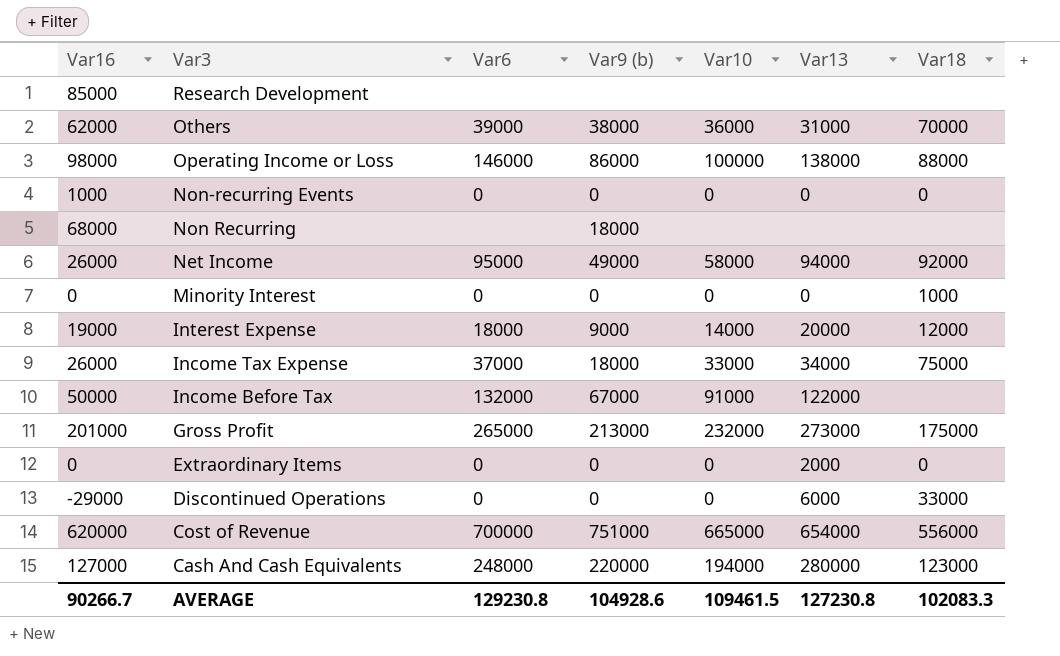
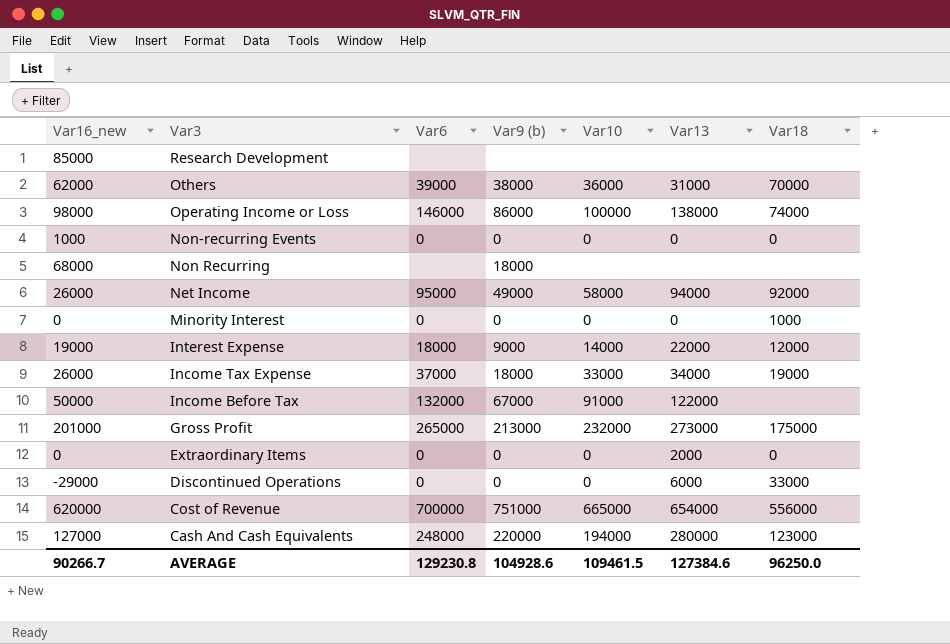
column name: Var16 -> Var16_new
Operating Income or Loss | Var18: 88000 -> 74000
Interest Expense | Var13: 20000 -> 22000
Income Tax Expense | Var18: 75000 -> 19000
AVERAGE | Var13: 127230.8 -> 127384.6
AVERAGE | Var18: 102083.3 -> 96250.0

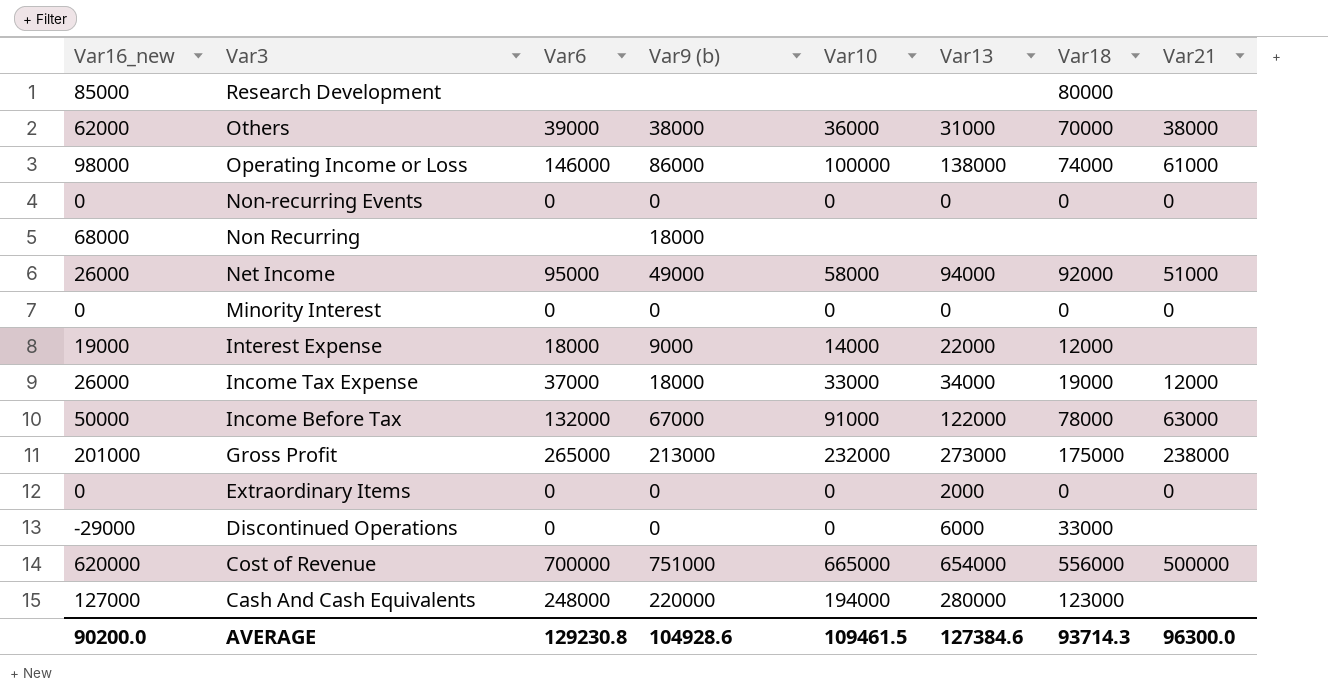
column Var21 | position: none -> 8
Research Development | Var18: none -> 80000
Non-recurring Events | Var16_new: 1000 -> 0
Minority Interest | Var18: 1000 -> 0
Income Before Tax | Var18: none -> 78000
AVERAGE | Var16_new: 90266.7 -> 90200.0
AVERAGE | Var18: 96250.0 -> 93714.3

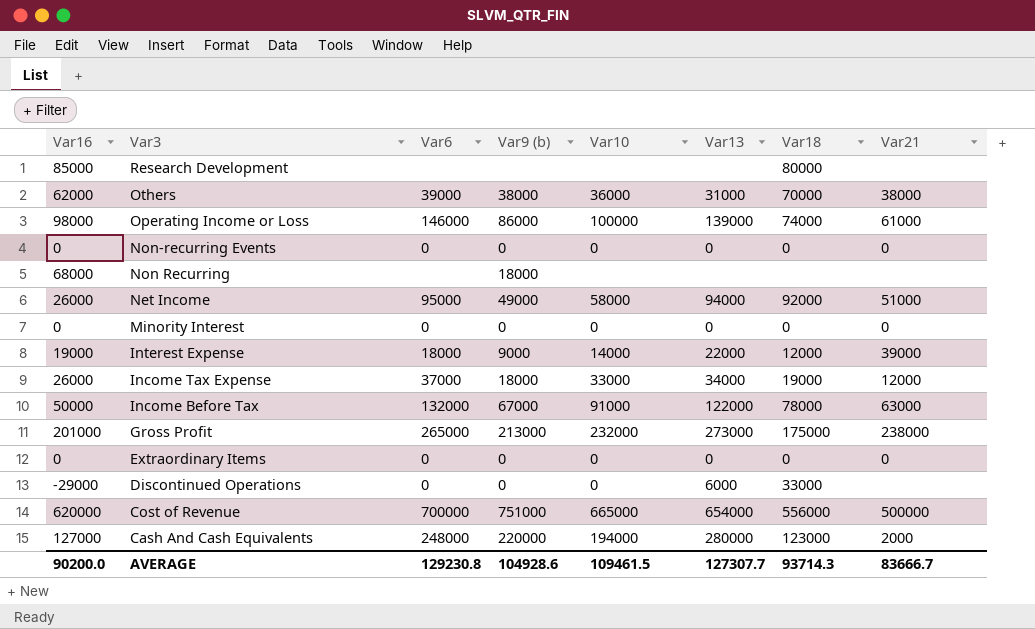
column name: Var16_new -> Var16
Operating Income or Loss | Var13: 138000 -> 139000
Interest Expense | Var21: none -> 39000
Extraordinary Items | Var13: 2000 -> 0
Cash And Cash Equivalents | Var21: none -> 2000
AVERAGE | Var13: 127384.6 -> 127307.7
AVERAGE | Var21: 96300.0 -> 83666.7

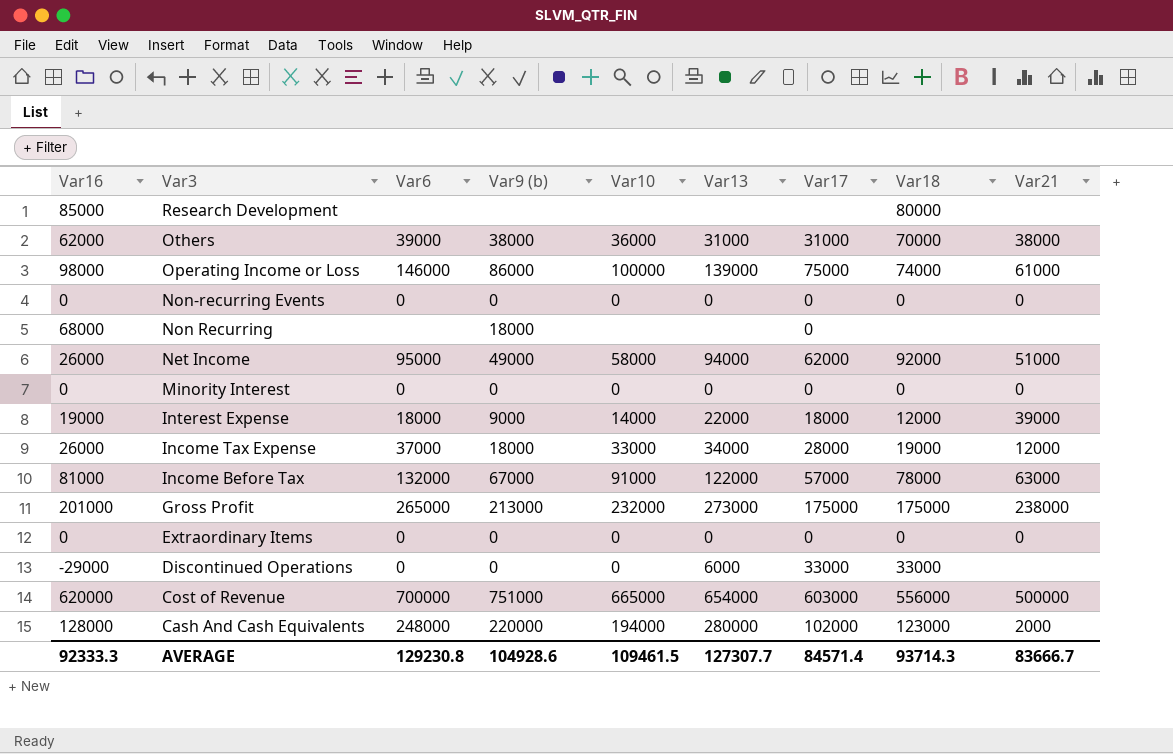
column Var17 | position: none -> 7
Income Before Tax | Var16: 50000 -> 81000
Cash And Cash Equivalents | Var16: 127000 -> 128000
AVERAGE | Var16: 90200.0 -> 92333.3

